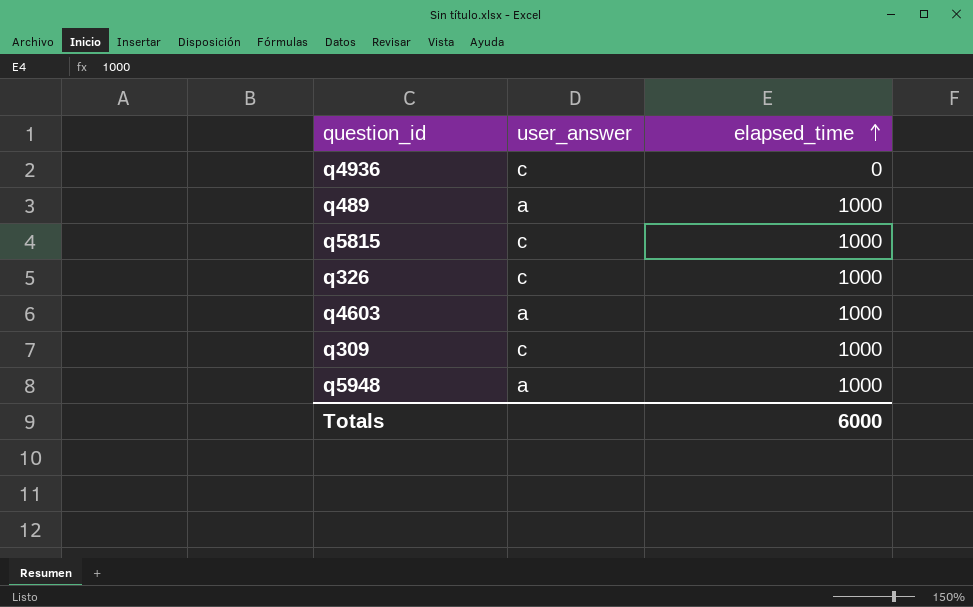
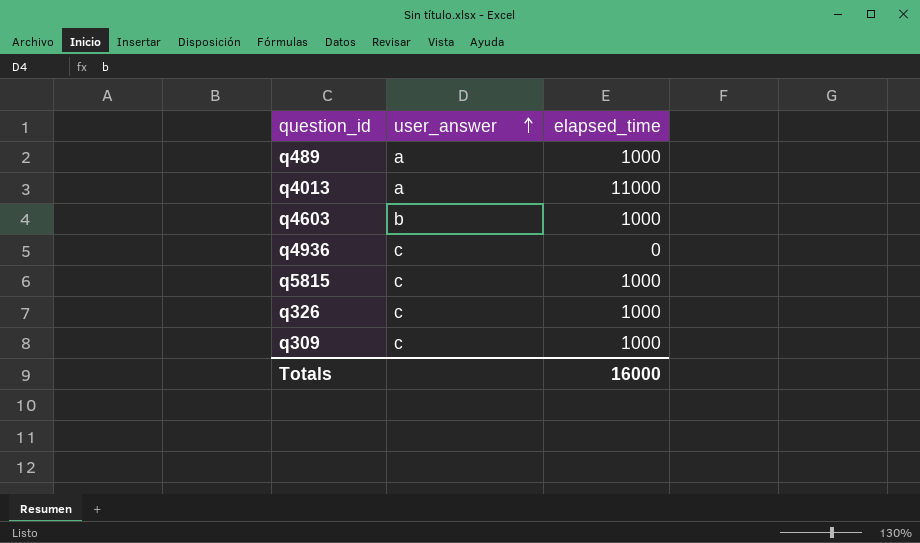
row order: elapsed_time ascending -> user_answer ascending
row q5948: a | 1000 -> none
row q4013: none -> a | 11000
q4603 | user_answer: a -> b
Totals | elapsed_time: 6000 -> 16000

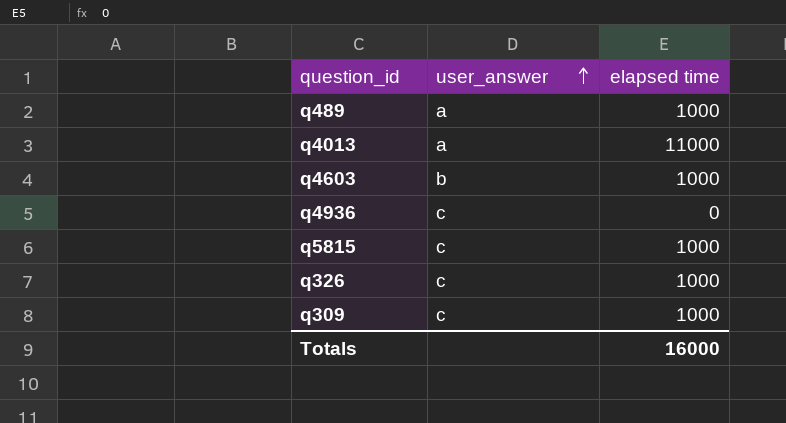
column name: elapsed_time -> elapsed time

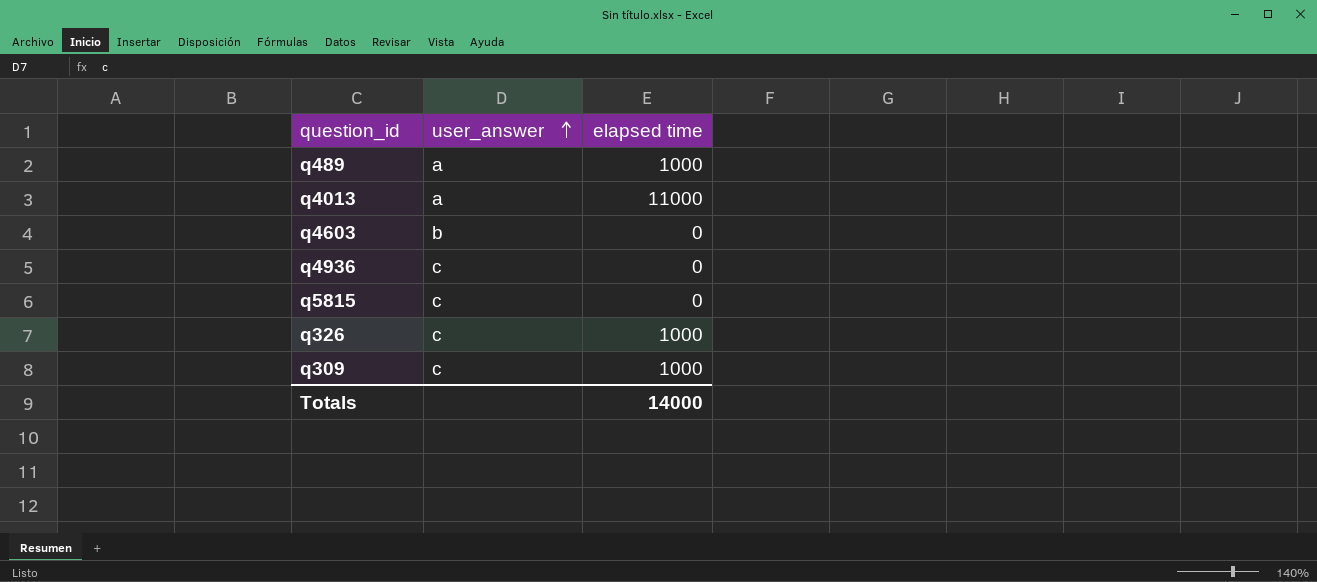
q4603 | elapsed time: 1000 -> 0
q5815 | elapsed time: 1000 -> 0
Totals | elapsed time: 16000 -> 14000

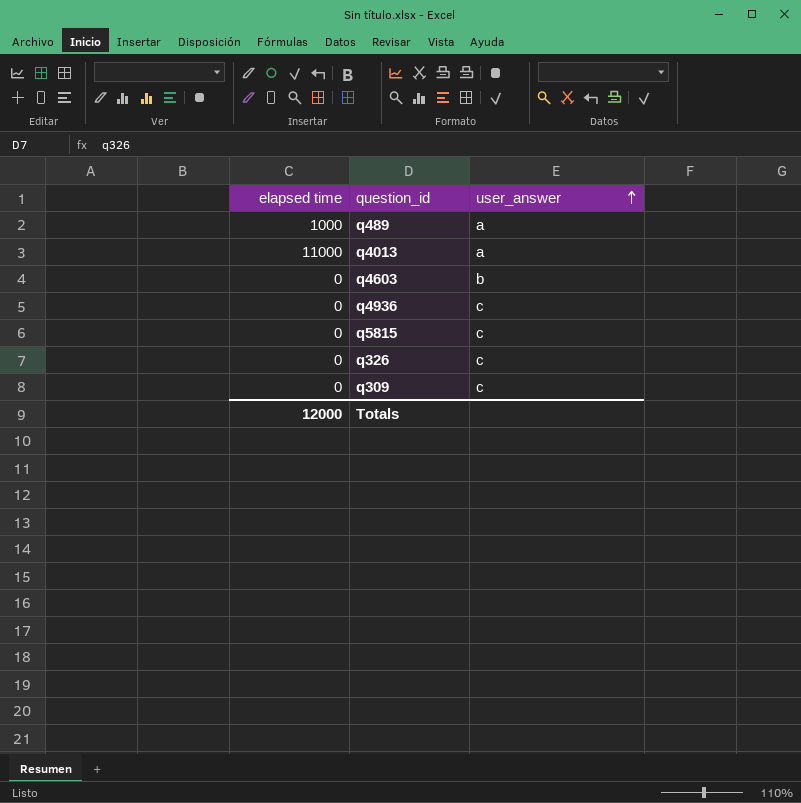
column elapsed time | position: 3 -> 1
q326 | elapsed time: 1000 -> 0
q309 | elapsed time: 1000 -> 0
Totals | elapsed time: 14000 -> 12000

